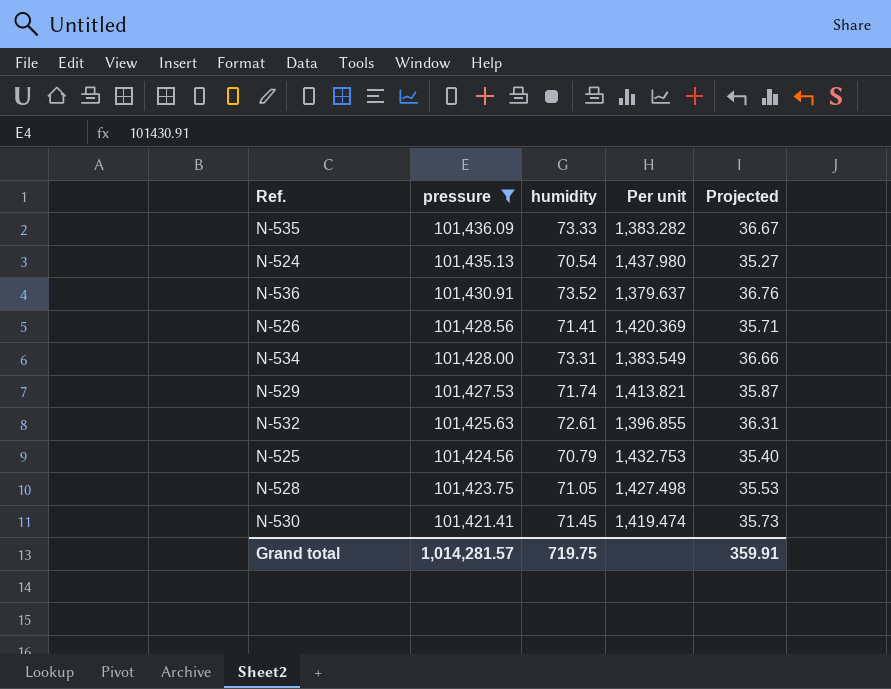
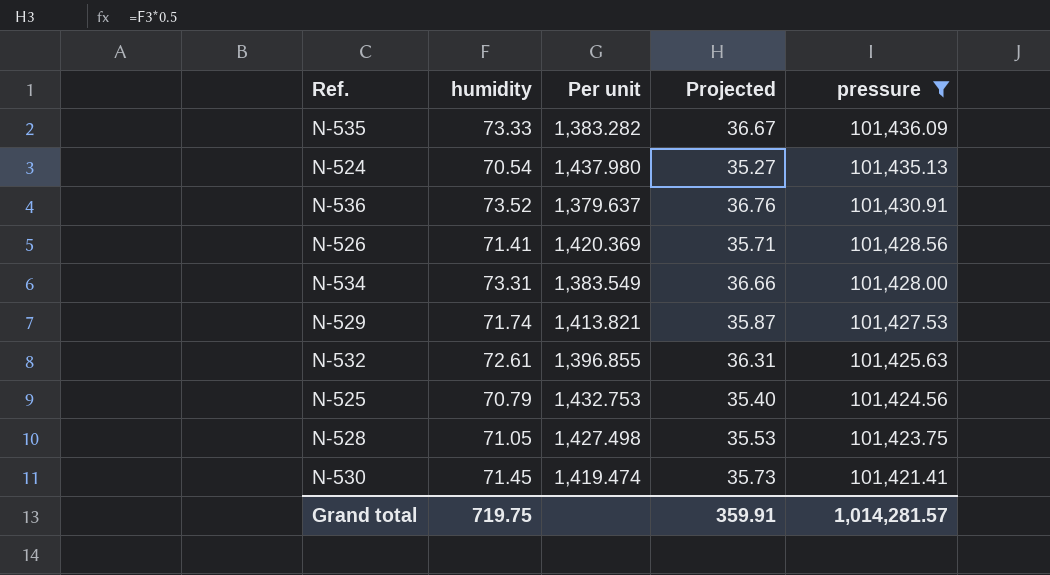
column pressure | position: 2 -> 5

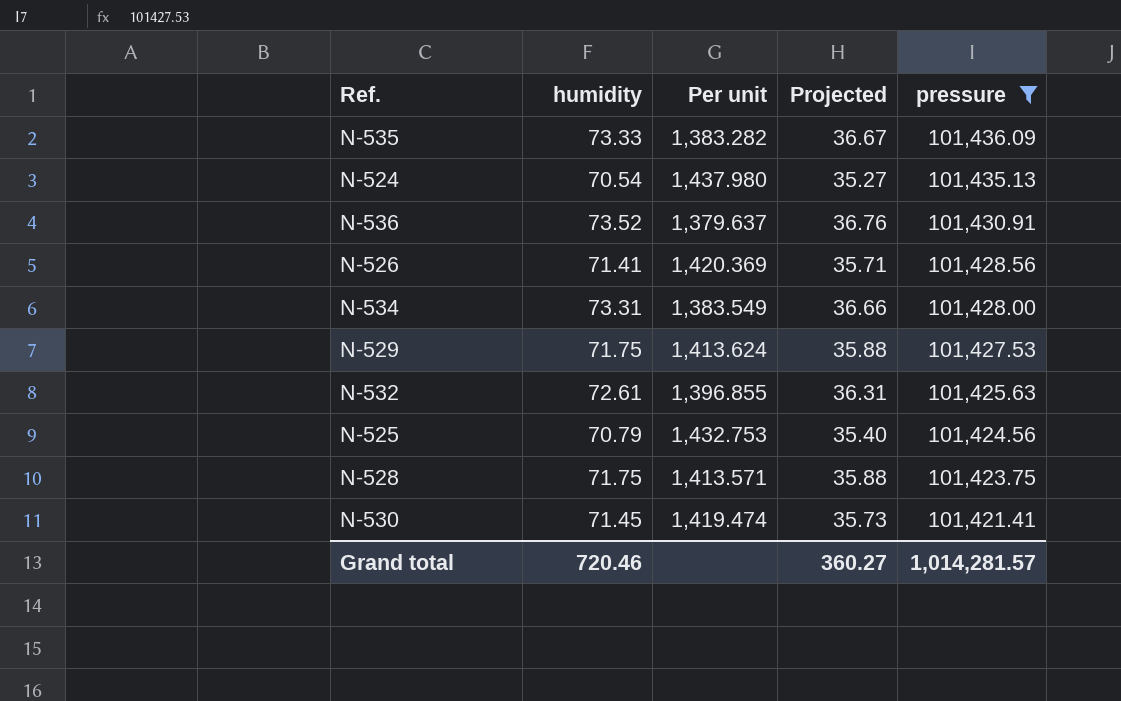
N-529 | humidity: 71.74 -> 71.75
N-529 | Per unit: 1,413.821 -> 1,413.624
N-529 | Projected: 35.87 -> 35.88
N-528 | humidity: 71.05 -> 71.75
N-528 | Per unit: 1,427.498 -> 1,413.571
N-528 | Projected: 35.53 -> 35.88
Grand total | humidity: 719.75 -> 720.46
Grand total | Projected: 359.91 -> 360.27

